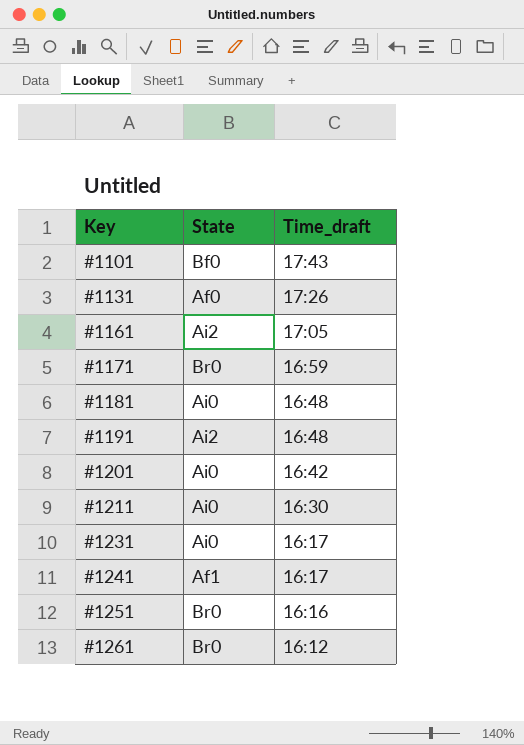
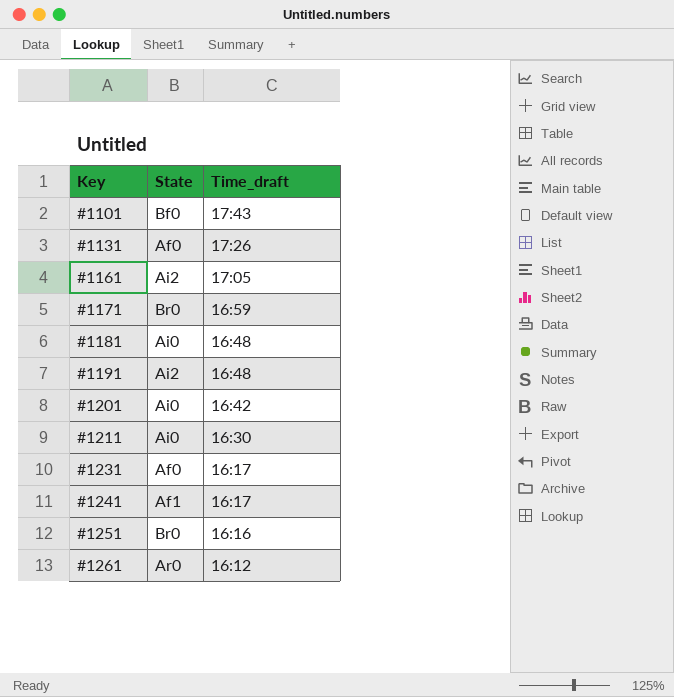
#1231 | State: Ai0 -> Af0
#1261 | State: Br0 -> Ar0

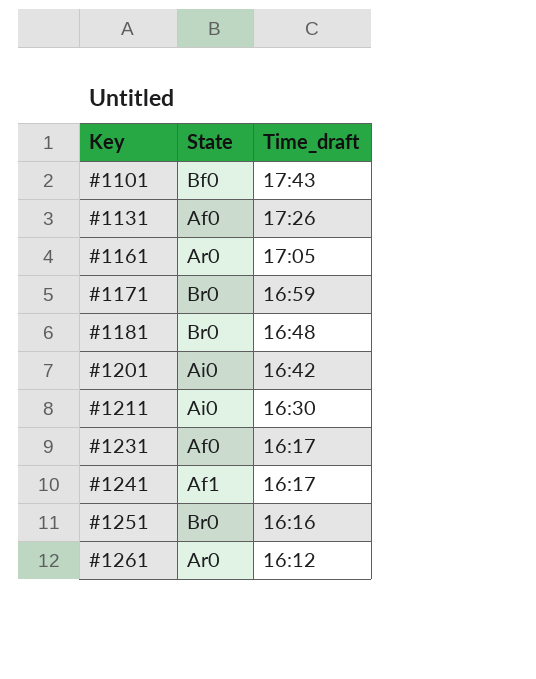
row #1191: Ai2 | 16:48 -> none
#1161 | State: Ai2 -> Ar0
#1181 | State: Ai0 -> Br0

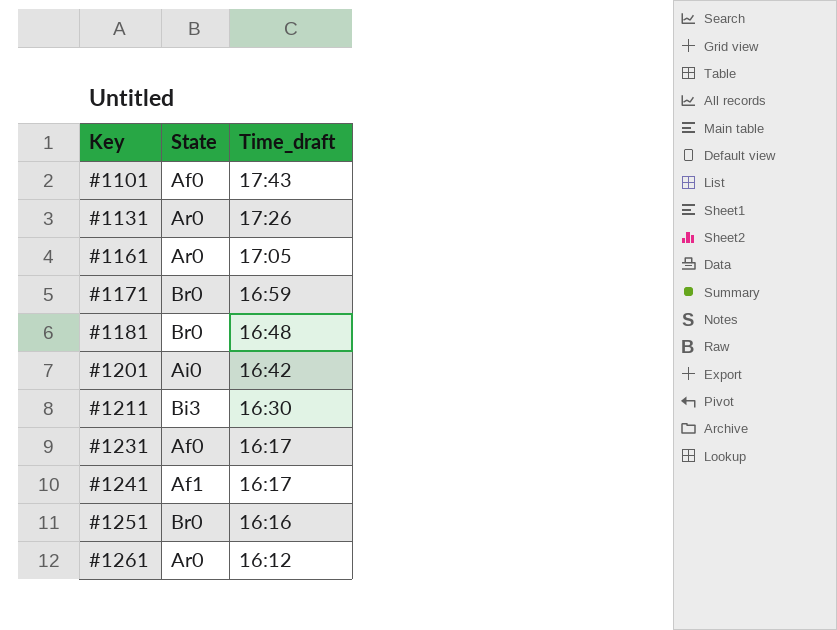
#1101 | State: Bf0 -> Af0
#1131 | State: Af0 -> Ar0
#1211 | State: Ai0 -> Bi3

